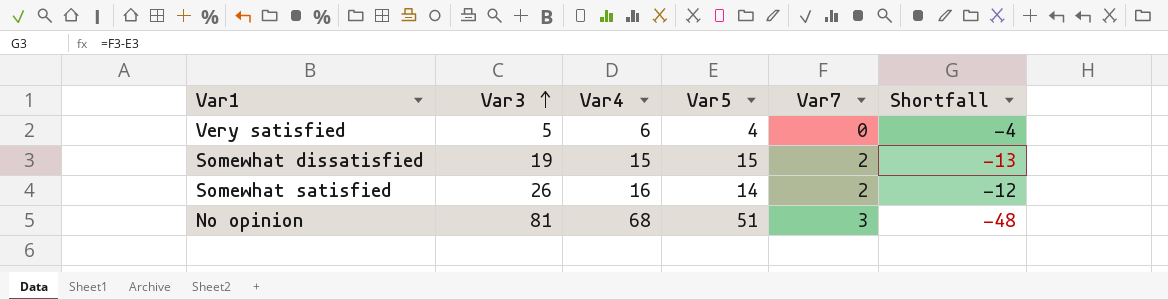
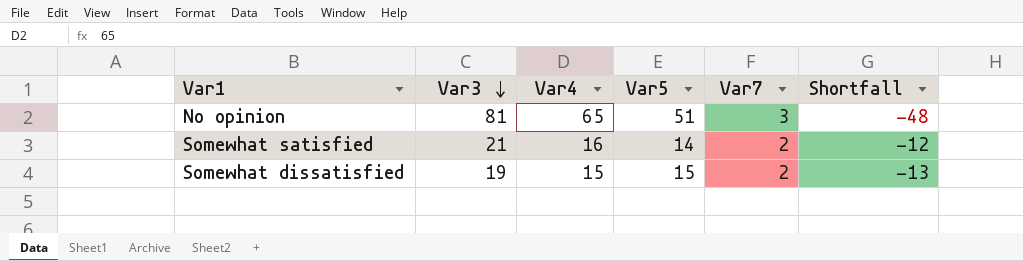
row order: Var3 ascending -> Var3 descending
row Very satisfied: 5 | 6 | 4 | 0 | -4 -> none
No opinion | Var4: 68 -> 65
Somewhat satisfied | Var3: 26 -> 21

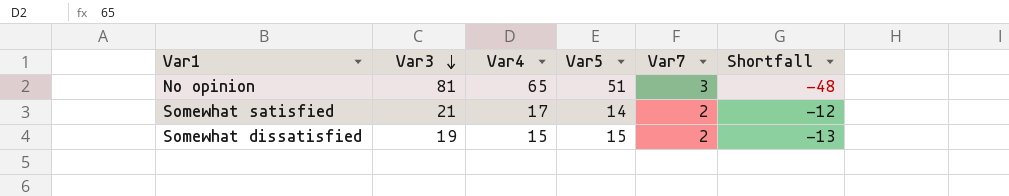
Somewhat satisfied | Var4: 16 -> 17

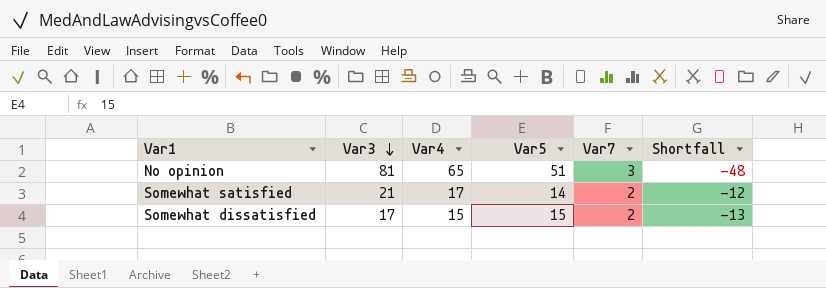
Somewhat dissatisfied | Var3: 19 -> 17

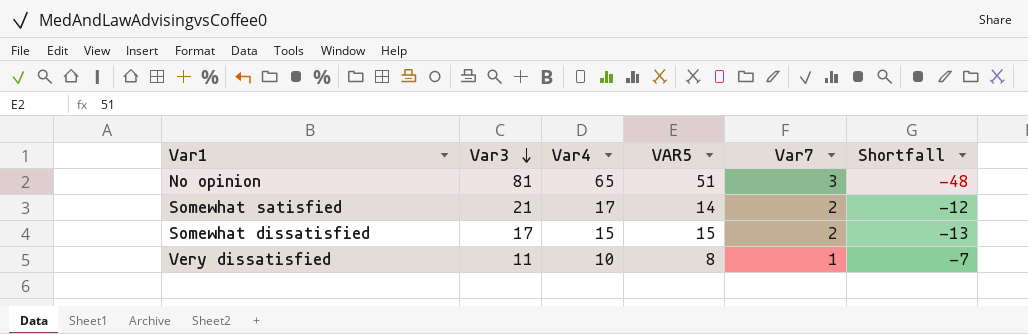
column name: Var5 -> VAR5
row Very dissatisfied: none -> 11 | 10 | 8 | 1 | -7

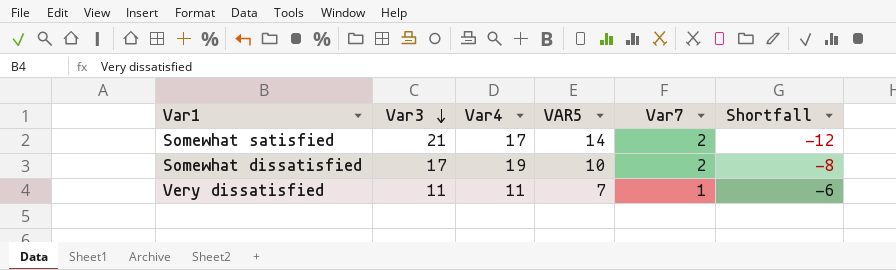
row No opinion: 81 | 65 | 51 | 3 | -48 -> none
Somewhat dissatisfied | Var4: 15 -> 19
Somewhat dissatisfied | VAR5: 15 -> 10
Somewhat dissatisfied | Shortfall: -13 -> -8
Very dissatisfied | Var4: 10 -> 11
Very dissatisfied | VAR5: 8 -> 7
Very dissatisfied | Shortfall: -7 -> -6

